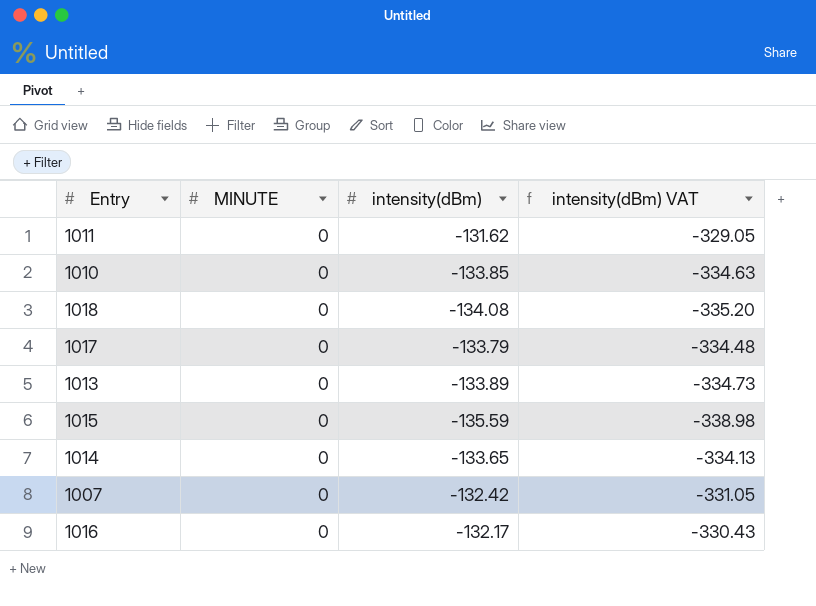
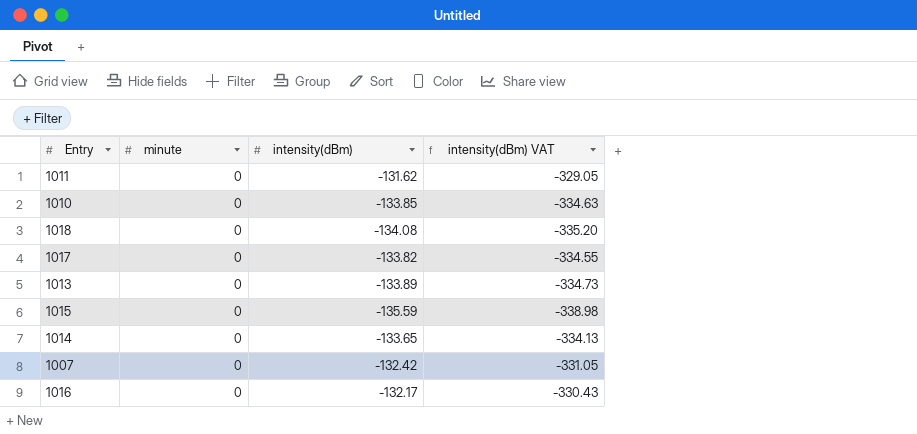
column name: MINUTE -> minute
1017 | intensity(dBm): -133.79 -> -133.82
1017 | intensity(dBm) VAT: -334.48 -> -334.55

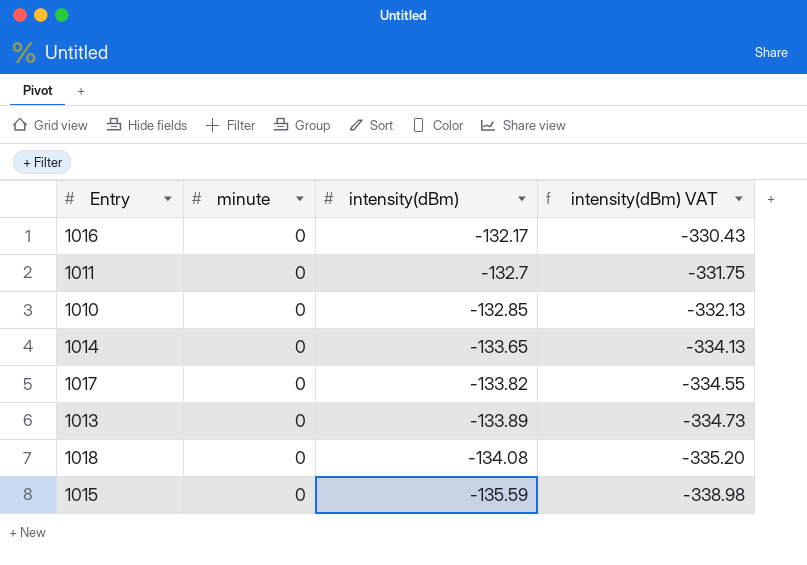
row order: none -> intensity(dBm) descending
row 1007: 0 | -132.42 | -331.05 -> none
1011 | intensity(dBm): -131.62 -> -132.7
1011 | intensity(dBm) VAT: -329.05 -> -331.75
1010 | intensity(dBm): -133.85 -> -132.85
1010 | intensity(dBm) VAT: -334.63 -> -332.13

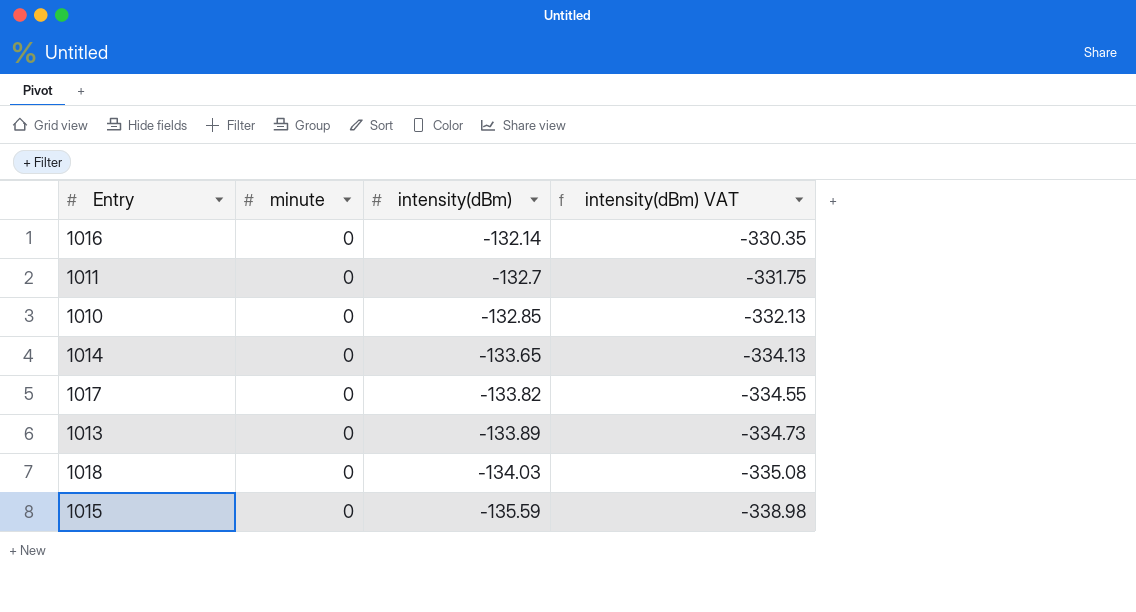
1016 | intensity(dBm): -132.17 -> -132.14
1016 | intensity(dBm) VAT: -330.43 -> -330.35
1018 | intensity(dBm): -134.08 -> -134.03
1018 | intensity(dBm) VAT: -335.20 -> -335.08

